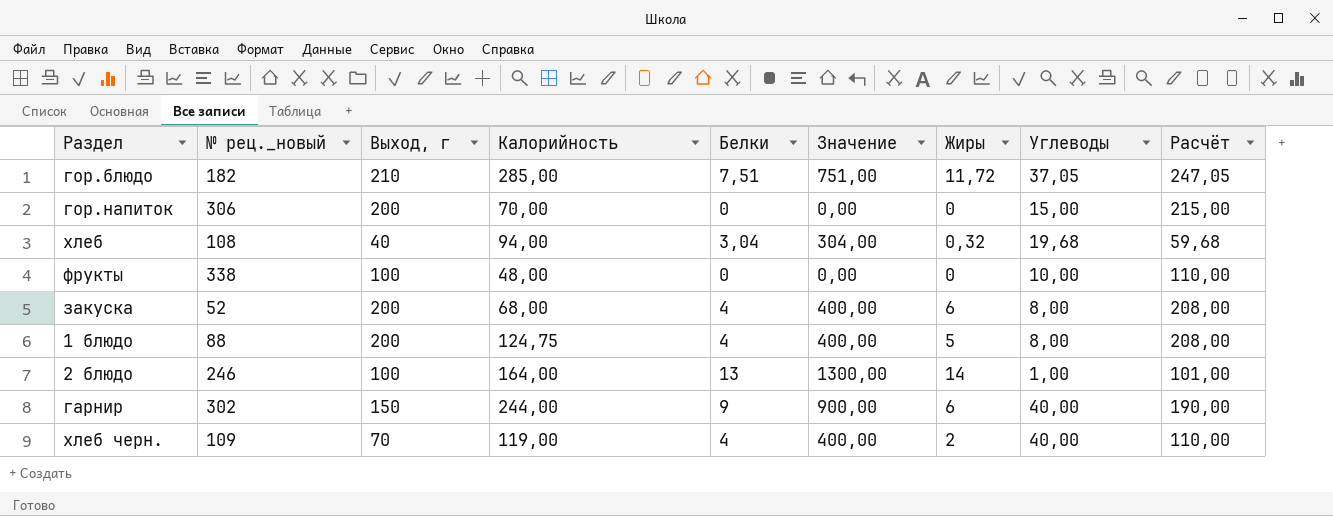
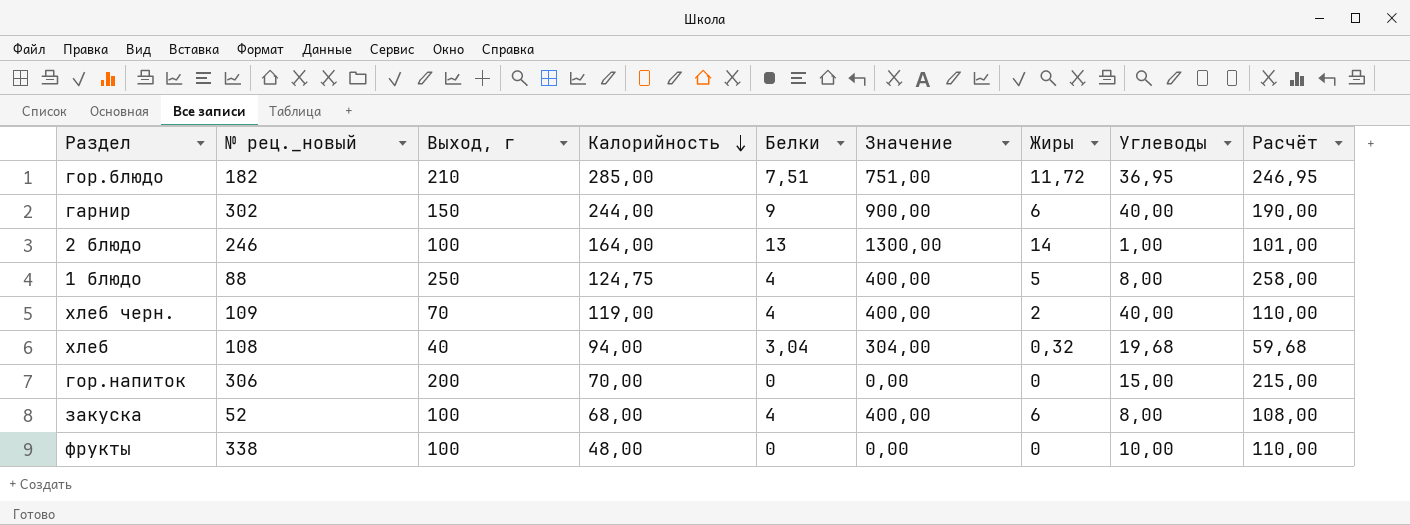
row order: none -> Калорийность descending
гор.блюдо | Углеводы: 37,05 -> 36,95
гор.блюдо | Расчёт: 247,05 -> 246,95
1 блюдо | Выход, г: 200 -> 250
1 блюдо | Расчёт: 208,00 -> 258,00
закуска | Выход, г: 200 -> 100
закуска | Расчёт: 208,00 -> 108,00

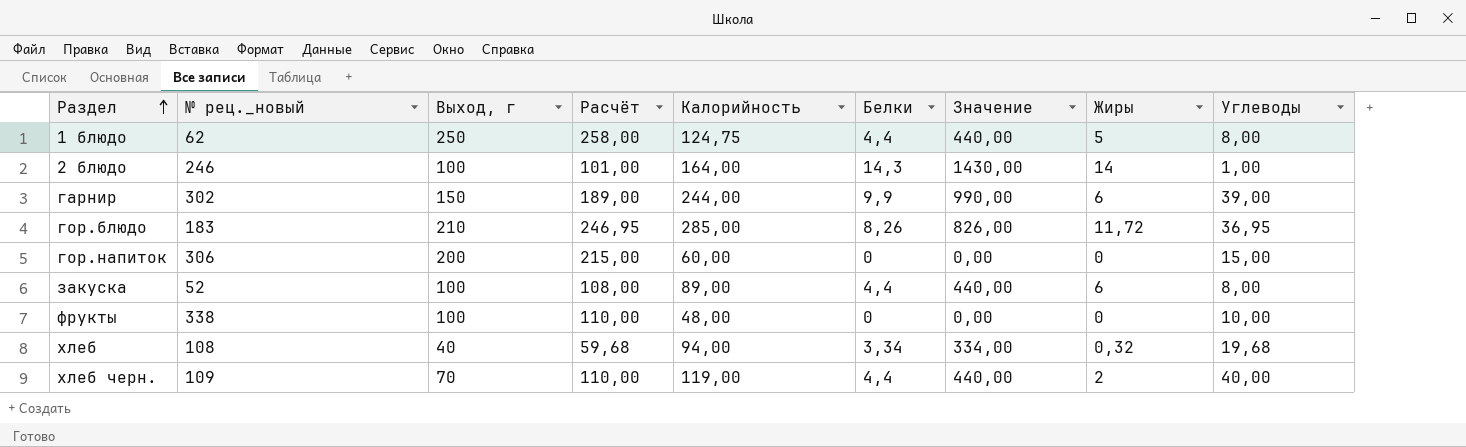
row order: Калорийность descending -> Раздел ascending
column Расчёт | position: 9 -> 4
1 блюдо | № рец._новый: 88 -> 62
1 блюдо | Белки: 4 -> 4,4
1 блюдо | Значение: 400,00 -> 440,00
2 блюдо | Белки: 13 -> 14,3
2 блюдо | Значение: 1300,00 -> 1430,00
гарнир | Расчёт: 190,00 -> 189,00
гарнир | Белки: 9 -> 9,9
гарнир | Значение: 900,00 -> 990,00
гарнир | Углеводы: 40,00 -> 39,00
гор.блюдо | № рец._новый: 182 -> 183
гор.блюдо | Белки: 7,51 -> 8,26
гор.блюдо | Значение: 751,00 -> 826,00
гор.напиток | Калорийность: 70,00 -> 60,00
закуска | Калорийность: 68,00 -> 89,00
закуска | Белки: 4 -> 4,4
закуска | Значение: 400,00 -> 440,00
хлеб | Белки: 3,04 -> 3,34
хлеб | Значение: 304,00 -> 334,00
хлеб черн. | Белки: 4 -> 4,4
хлеб черн. | Значение: 400,00 -> 440,00

